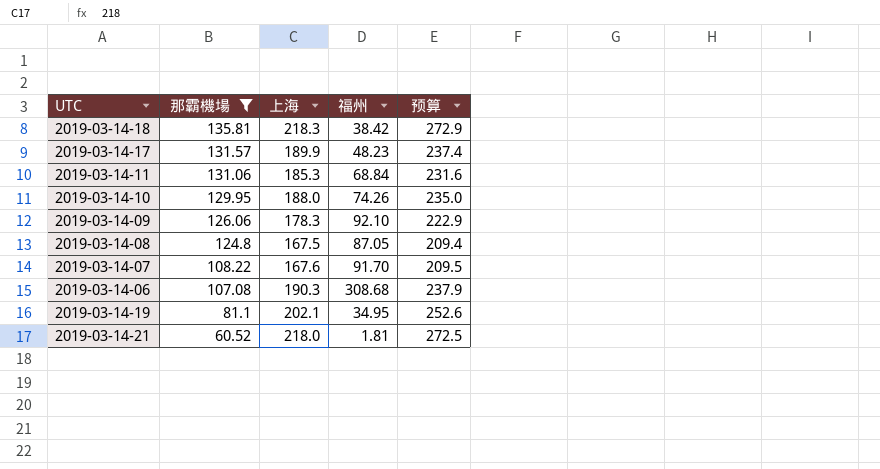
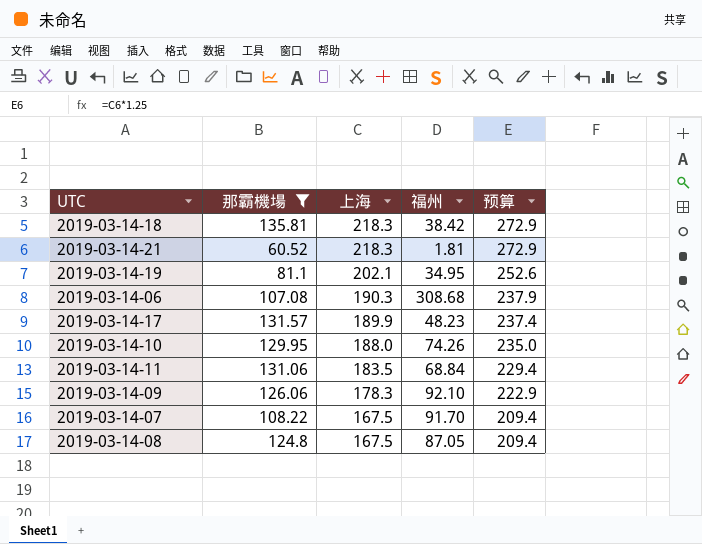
row order: 那霸機場 descending -> 上海 descending
2019-03-14-21 | 上海: 218.0 -> 218.3
2019-03-14-21 | 预算: 272.5 -> 272.9
2019-03-14-11 | 上海: 185.3 -> 183.5
2019-03-14-11 | 预算: 231.6 -> 229.4
2019-03-14-07 | 上海: 167.6 -> 167.5
2019-03-14-07 | 预算: 209.5 -> 209.4

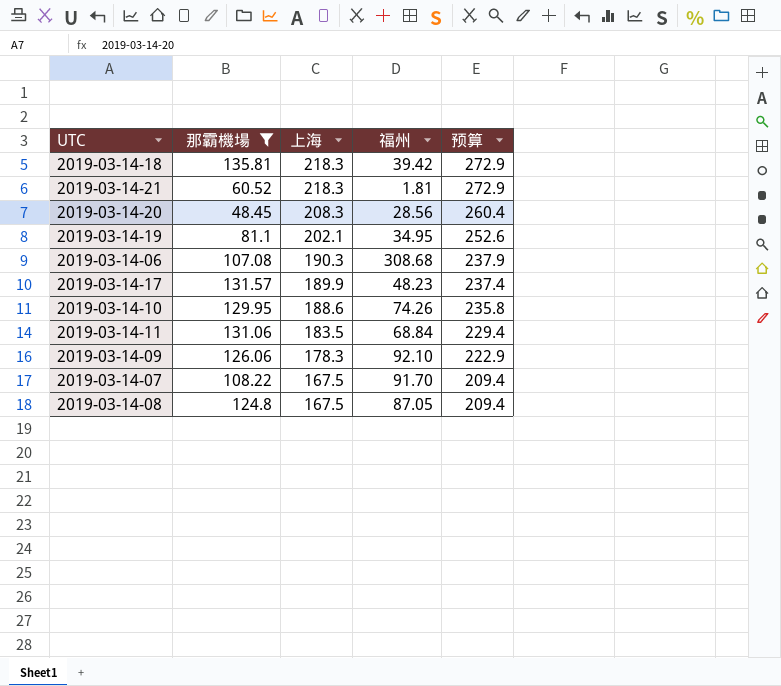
2019-03-14-18 | 福州: 38.42 -> 39.42
row 2019-03-14-20: none -> 48.45 | 208.3 | 28.56 | 260.4
2019-03-14-10 | 上海: 188.0 -> 188.6
2019-03-14-10 | 预算: 235.0 -> 235.8

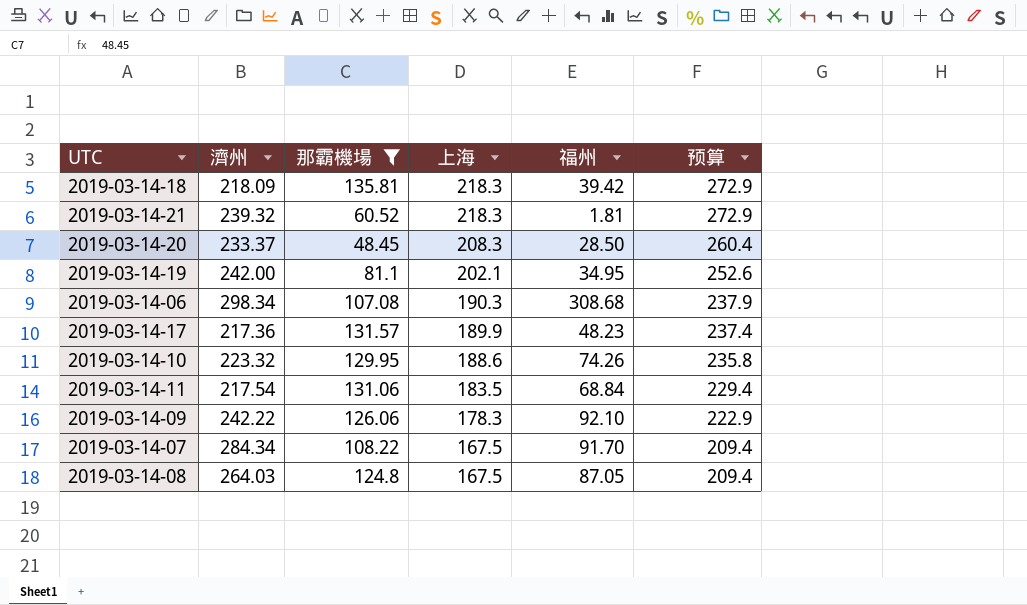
column 濟州 | position: none -> 2
2019-03-14-20 | 福州: 28.56 -> 28.50

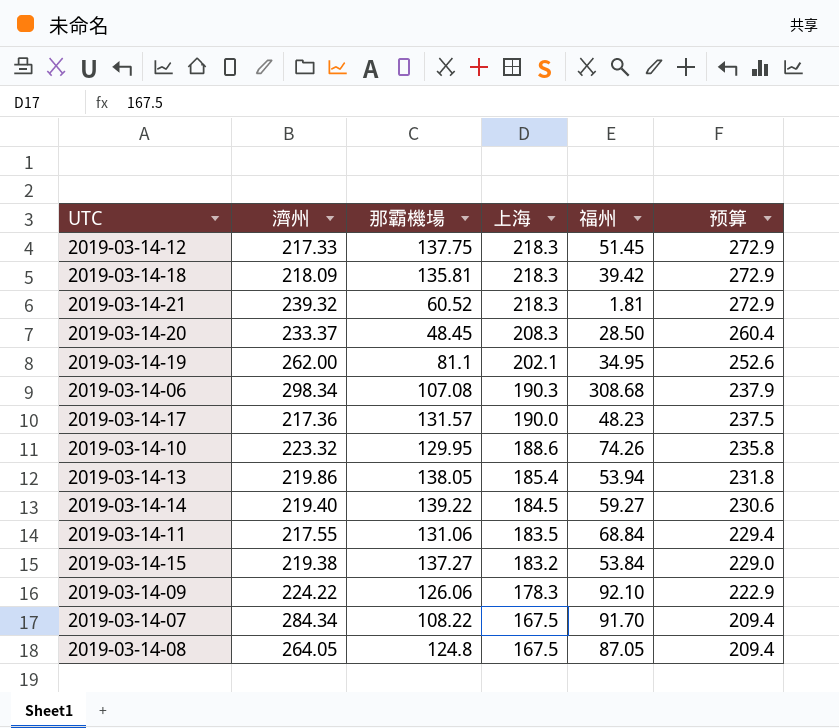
filter: 那霸機場 <= 135.81 -> none
2019-03-14-19 | 濟州: 242.00 -> 262.00
2019-03-14-17 | 上海: 189.9 -> 190.0
2019-03-14-17 | 预算: 237.4 -> 237.5
2019-03-14-11 | 濟州: 217.54 -> 217.55
2019-03-14-09 | 濟州: 242.22 -> 224.22
2019-03-14-08 | 濟州: 264.03 -> 264.05

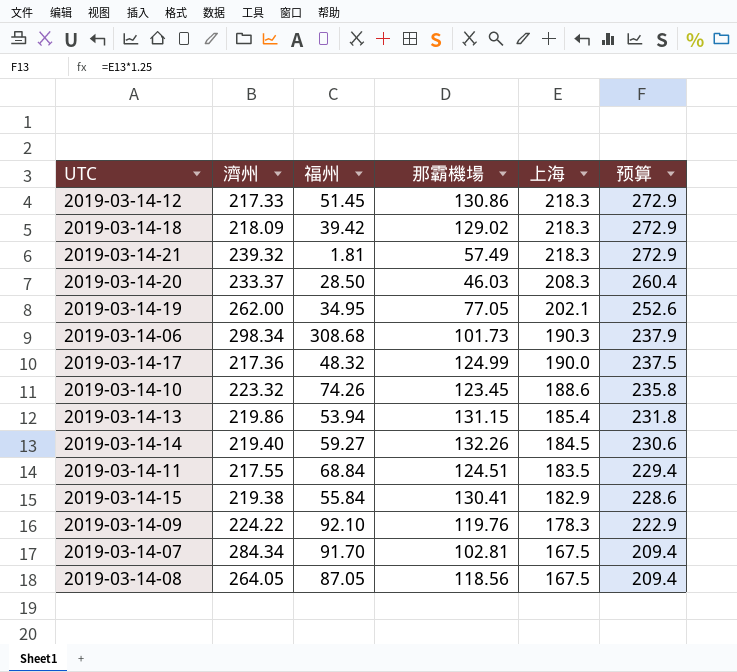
column 福州 | position: 5 -> 3
2019-03-14-12 | 那霸機場: 137.75 -> 130.86
2019-03-14-18 | 那霸機場: 135.81 -> 129.02
2019-03-14-21 | 那霸機場: 60.52 -> 57.49
2019-03-14-20 | 那霸機場: 48.45 -> 46.03
2019-03-14-19 | 那霸機場: 81.1 -> 77.05
2019-03-14-06 | 那霸機場: 107.08 -> 101.73
2019-03-14-17 | 福州: 48.23 -> 48.32
2019-03-14-17 | 那霸機場: 131.57 -> 124.99
2019-03-14-10 | 那霸機場: 129.95 -> 123.45
2019-03-14-13 | 那霸機場: 138.05 -> 131.15
2019-03-14-14 | 那霸機場: 139.22 -> 132.26
2019-03-14-11 | 那霸機場: 131.06 -> 124.51
2019-03-14-15 | 福州: 53.84 -> 55.84
2019-03-14-15 | 那霸機場: 137.27 -> 130.41
2019-03-14-15 | 上海: 183.2 -> 182.9
2019-03-14-15 | 预算: 229.0 -> 228.6
2019-03-14-09 | 那霸機場: 126.06 -> 119.76
2019-03-14-07 | 那霸機場: 108.22 -> 102.81
2019-03-14-08 | 那霸機場: 124.8 -> 118.56

